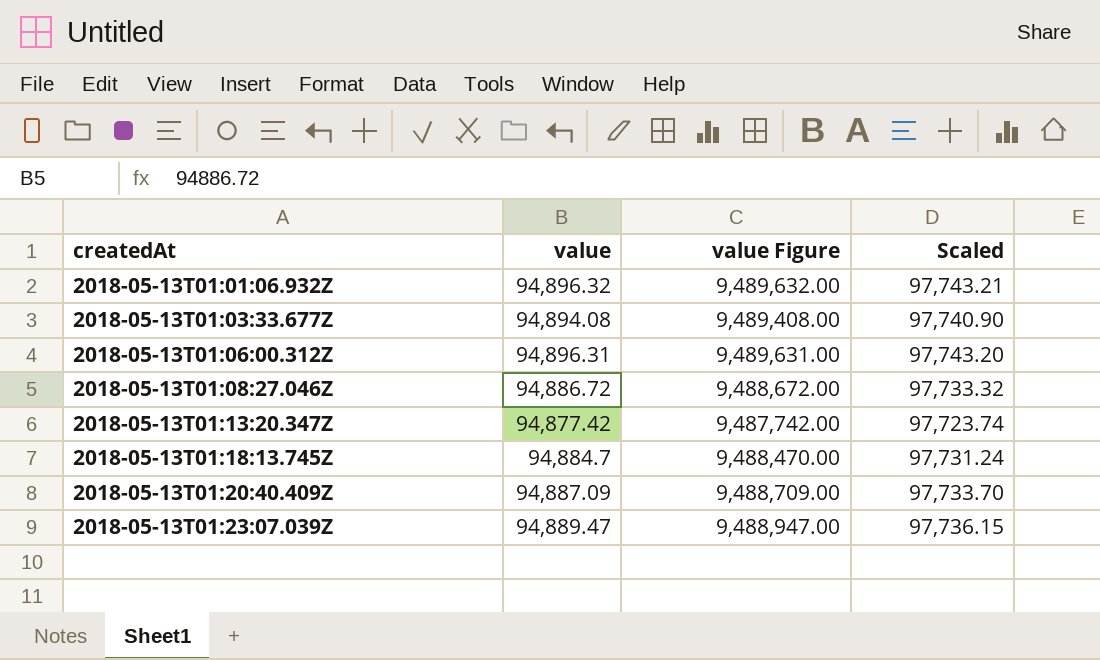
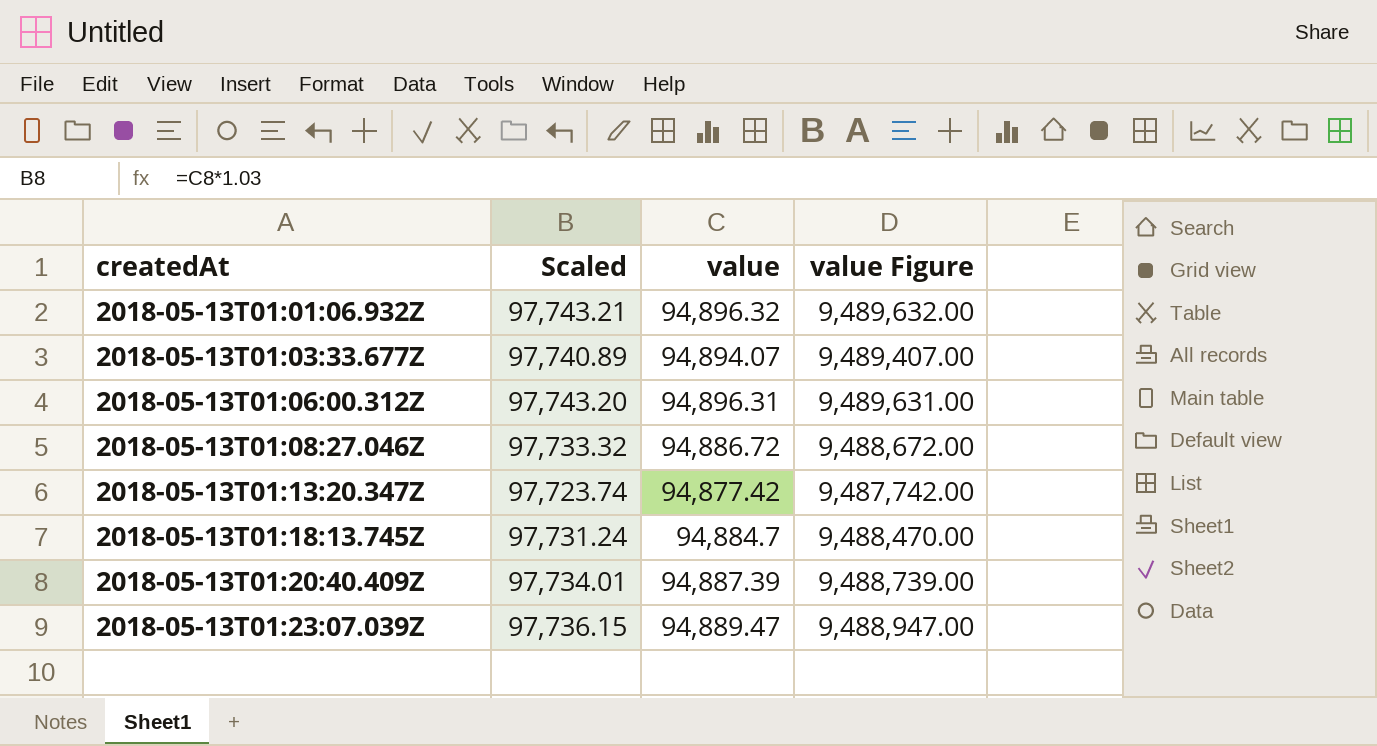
column Scaled | position: 4 -> 2
2018-05-13T01:03:33.677Z | Scaled: 97,740.90 -> 97,740.89
2018-05-13T01:03:33.677Z | value: 94,894.08 -> 94,894.07
2018-05-13T01:03:33.677Z | value Figure: 9,489,408.00 -> 9,489,407.00
2018-05-13T01:20:40.409Z | Scaled: 97,733.70 -> 97,734.01
2018-05-13T01:20:40.409Z | value: 94,887.09 -> 94,887.39
2018-05-13T01:20:40.409Z | value Figure: 9,488,709.00 -> 9,488,739.00

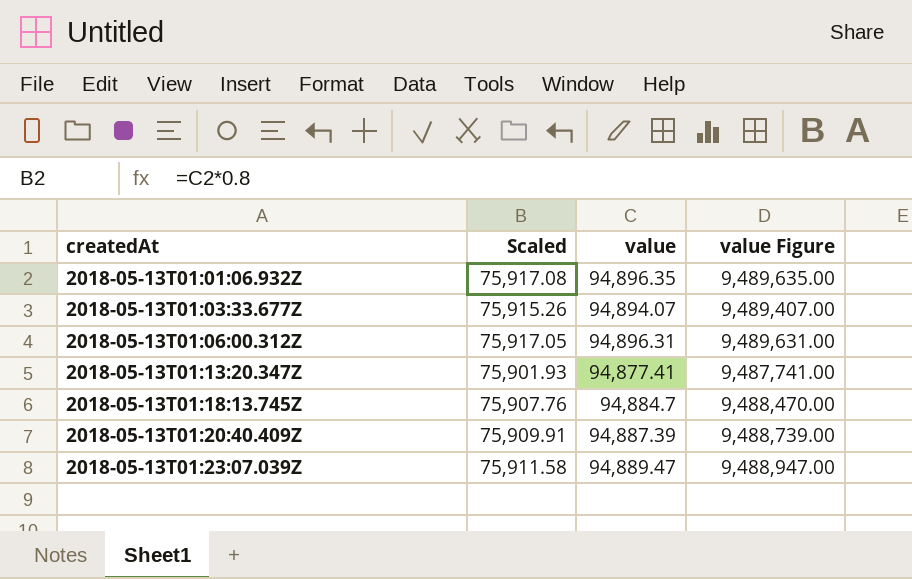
column Scaled | formula: [value] * 1.03 -> [value] * 0.8
row 2018-05-13T01:08:27.046Z: 97,733.32 | 94,886.72 | 9,488,672.00 -> none
2018-05-13T01:01:06.932Z | value: 94,896.32 -> 94,896.35
2018-05-13T01:01:06.932Z | value Figure: 9,489,632.00 -> 9,489,635.00
2018-05-13T01:13:20.347Z | value: 94,877.42 -> 94,877.41
2018-05-13T01:13:20.347Z | value Figure: 9,487,742.00 -> 9,487,741.00

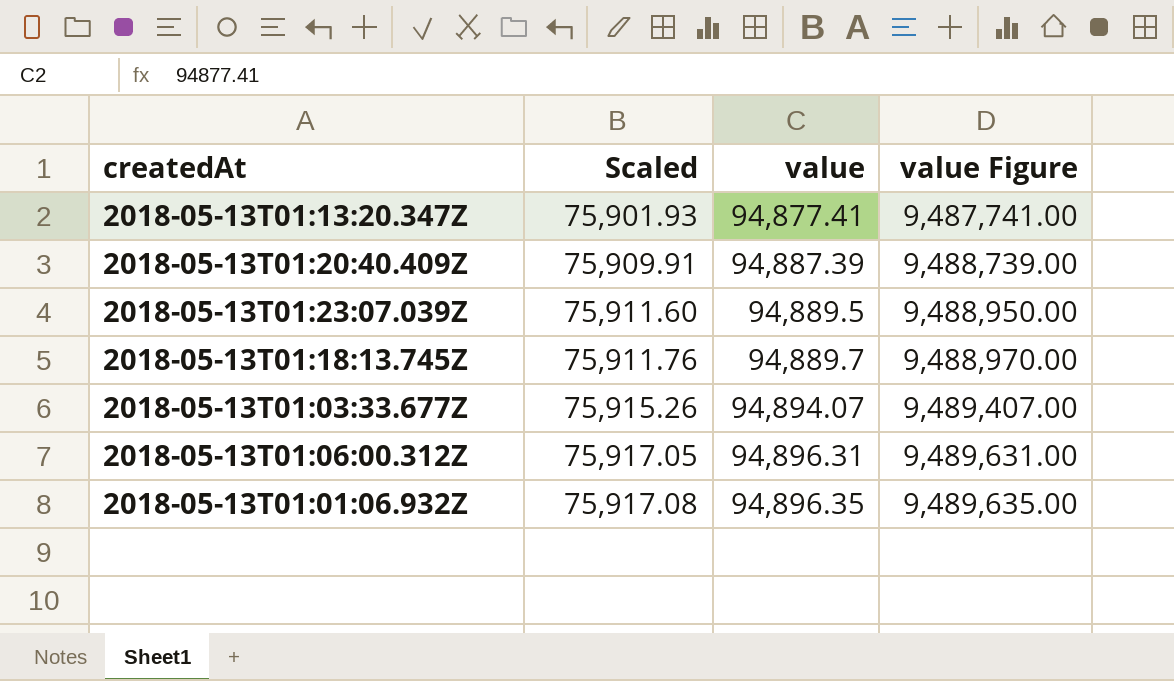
row order: createdAt ascending -> Scaled ascending
2018-05-13T01:23:07.039Z | Scaled: 75,911.58 -> 75,911.60
2018-05-13T01:23:07.039Z | value: 94,889.47 -> 94,889.5
2018-05-13T01:23:07.039Z | value Figure: 9,488,947.00 -> 9,488,950.00
2018-05-13T01:18:13.745Z | Scaled: 75,907.76 -> 75,911.76
2018-05-13T01:18:13.745Z | value: 94,884.7 -> 94,889.7
2018-05-13T01:18:13.745Z | value Figure: 9,488,470.00 -> 9,488,970.00

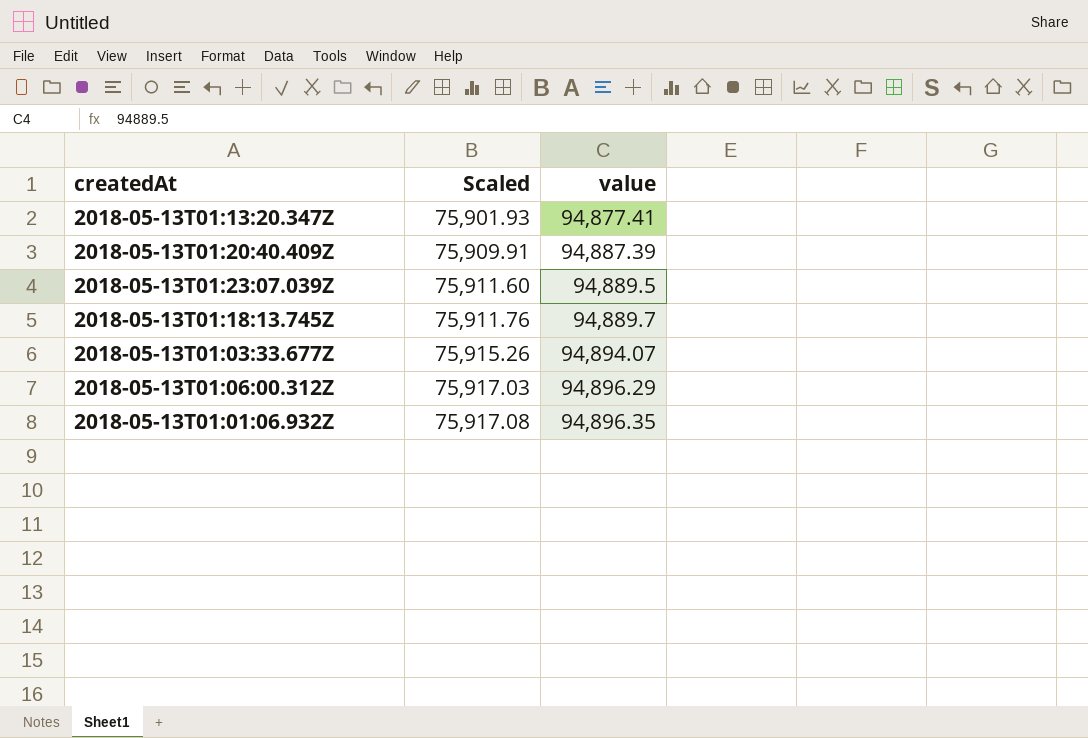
column value Figure | formula: [value] * 100 -> none
2018-05-13T01:06:00.312Z | Scaled: 75,917.05 -> 75,917.03
2018-05-13T01:06:00.312Z | value: 94,896.31 -> 94,896.29

